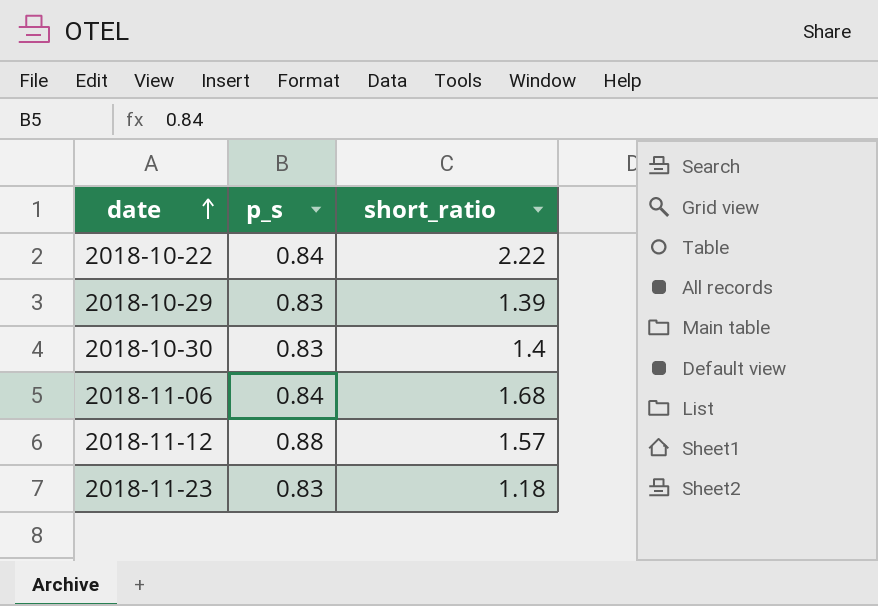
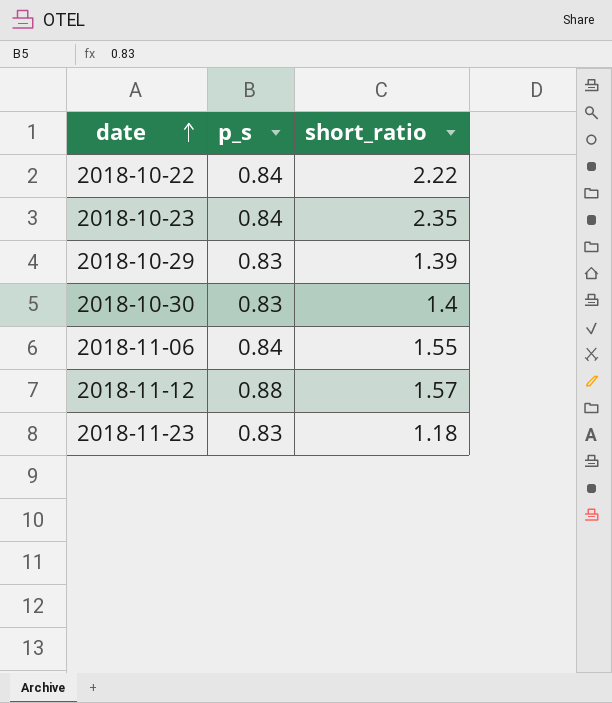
row 2018-10-23: none -> 0.84 | 2.35
2018-11-06 | short_ratio: 1.68 -> 1.55

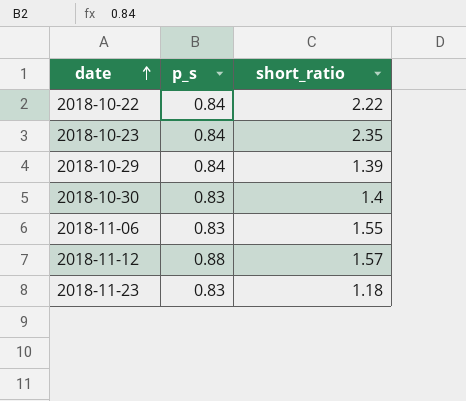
2018-10-29 | p_s: 0.83 -> 0.84
2018-11-06 | p_s: 0.84 -> 0.83

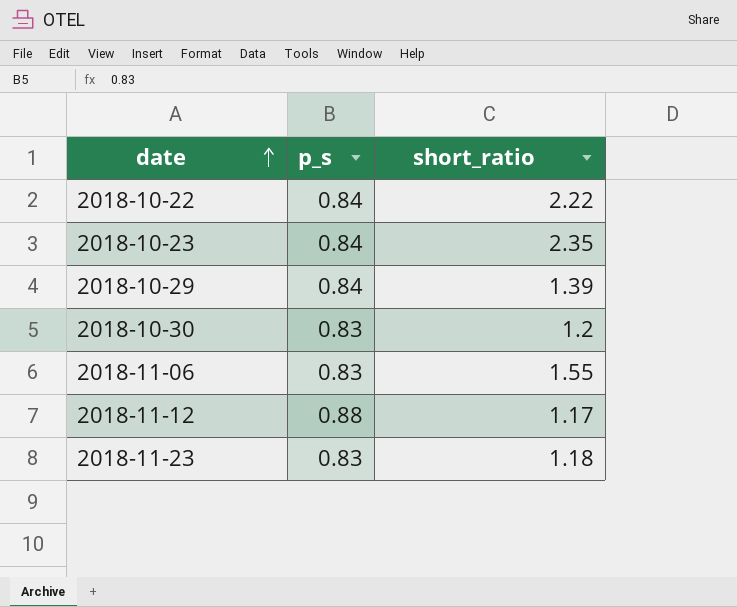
2018-10-30 | short_ratio: 1.4 -> 1.2
2018-11-12 | short_ratio: 1.57 -> 1.17

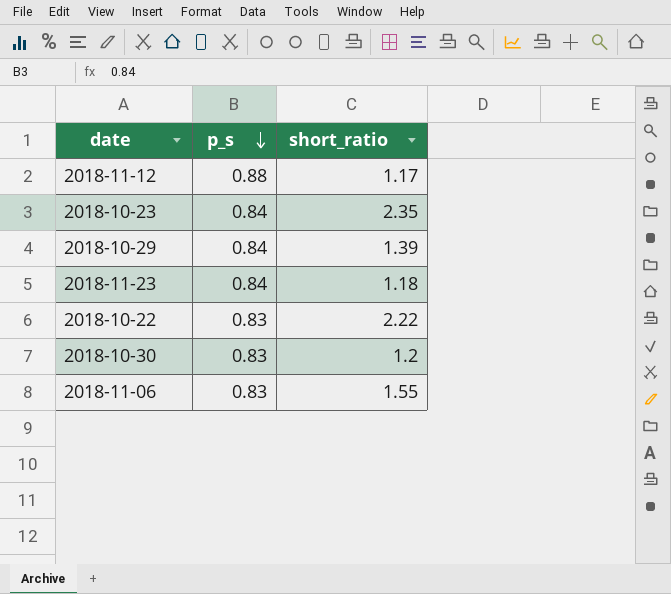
row order: date ascending -> p_s descending
2018-11-23 | p_s: 0.83 -> 0.84
2018-10-22 | p_s: 0.84 -> 0.83

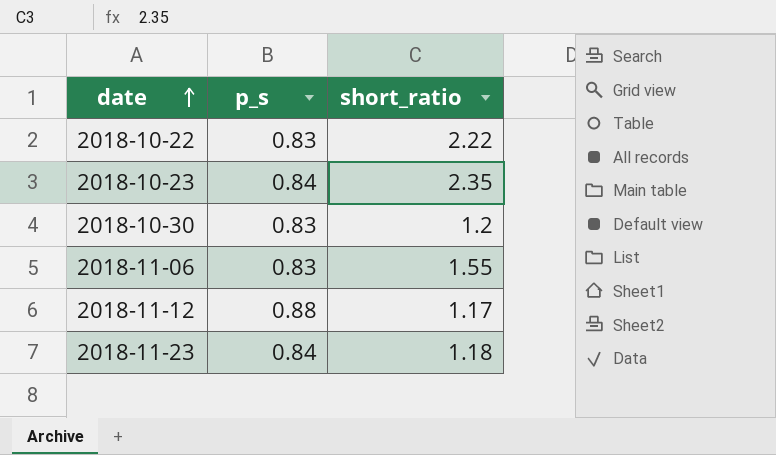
row order: p_s descending -> date ascending
row 2018-10-29: 0.84 | 1.39 -> none

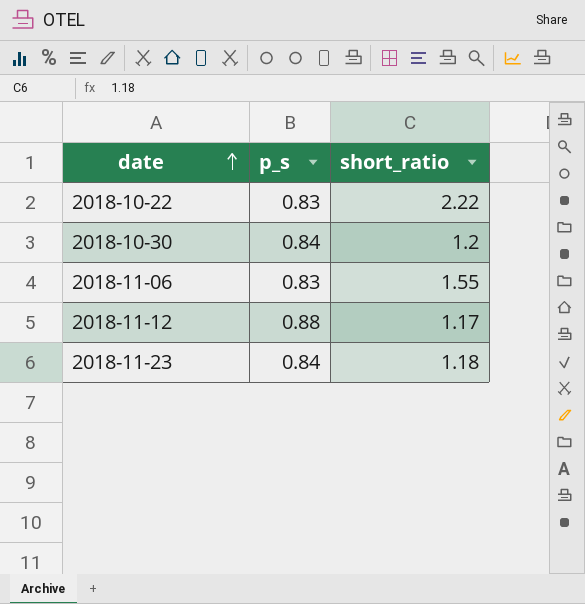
row 2018-10-23: 0.84 | 2.35 -> none
2018-10-30 | p_s: 0.83 -> 0.84

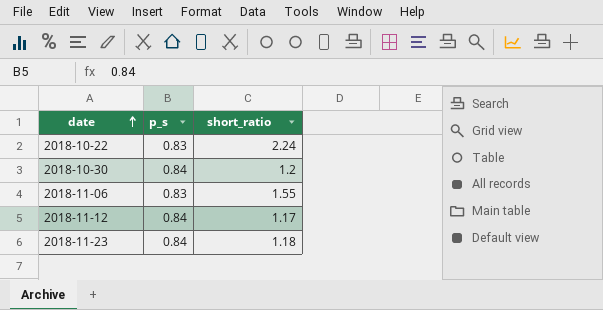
2018-10-22 | short_ratio: 2.22 -> 2.24
2018-11-12 | p_s: 0.88 -> 0.84

